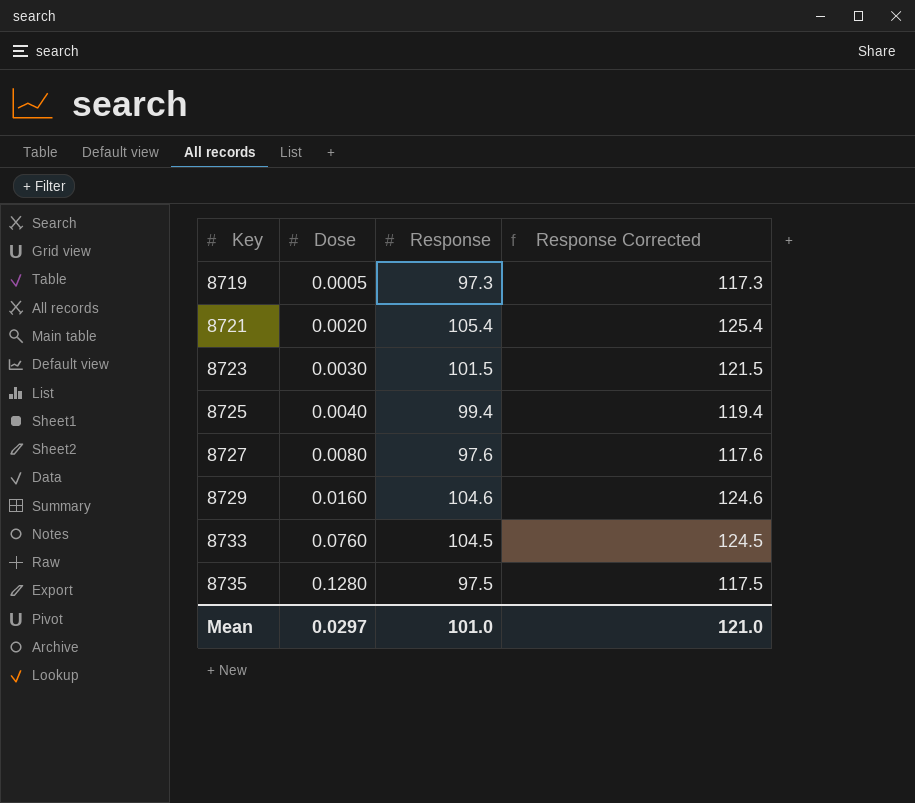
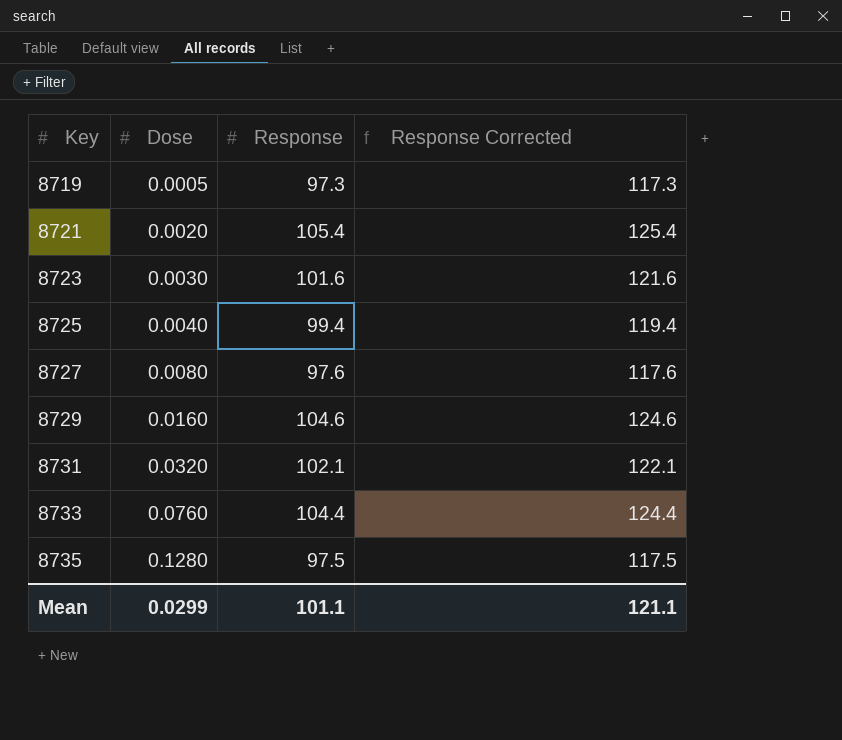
8723 | Response: 101.5 -> 101.6
8723 | Response Corrected: 121.5 -> 121.6
row 8731: none -> 0.0320 | 102.1 | 122.1
8733 | Response: 104.5 -> 104.4
8733 | Response Corrected: 124.5 -> 124.4
Mean | Dose: 0.0297 -> 0.0299
Mean | Response: 101.0 -> 101.1
Mean | Response Corrected: 121.0 -> 121.1

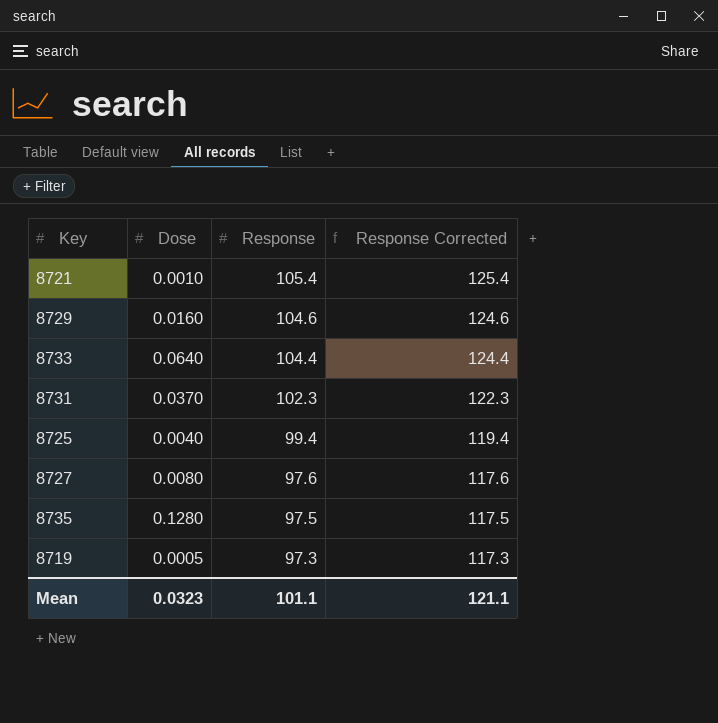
row order: Key ascending -> Response descending
row 8723: 0.0030 | 101.6 | 121.6 -> none
8721 | Dose: 0.0020 -> 0.0010
8733 | Dose: 0.0760 -> 0.0640
8731 | Dose: 0.0320 -> 0.0370
8731 | Response: 102.1 -> 102.3
8731 | Response Corrected: 122.1 -> 122.3
Mean | Dose: 0.0299 -> 0.0323

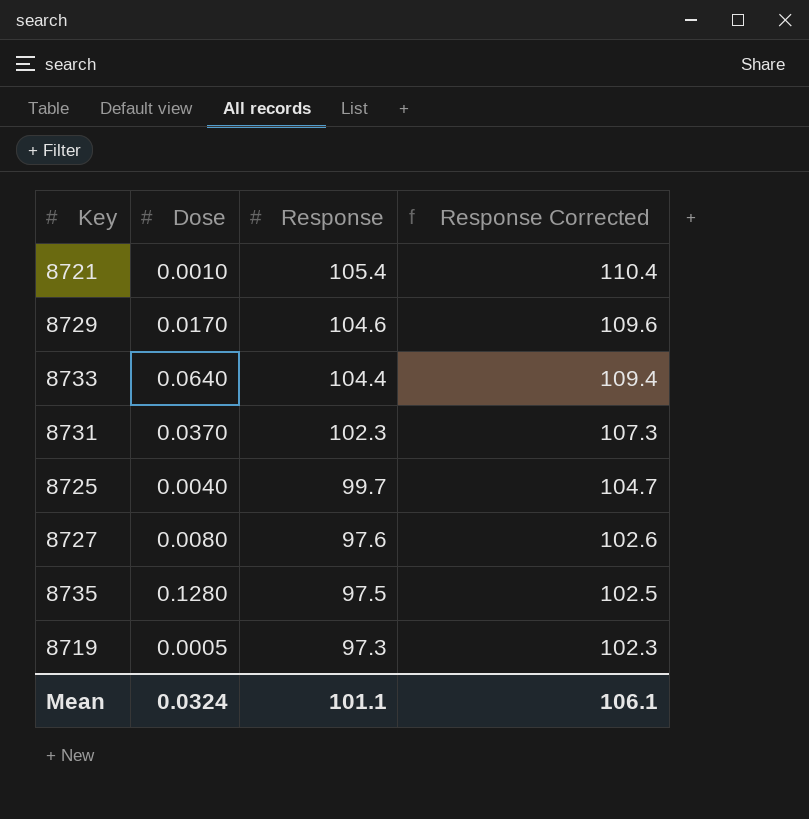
column Response Corrected | formula: [Response] + 20 -> [Response] + 5
8729 | Dose: 0.0160 -> 0.0170
8725 | Response: 99.4 -> 99.7
Mean | Dose: 0.0323 -> 0.0324
Mean | Response Corrected: 121.1 -> 106.1

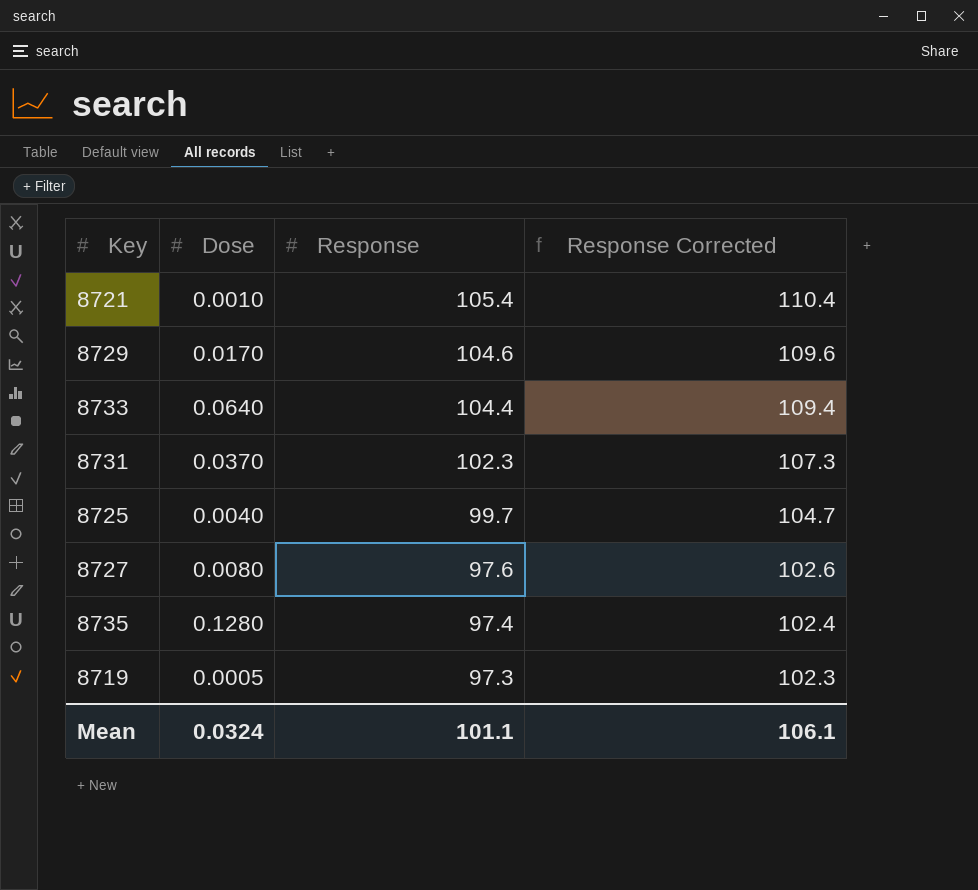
8735 | Response: 97.5 -> 97.4
8735 | Response Corrected: 102.5 -> 102.4

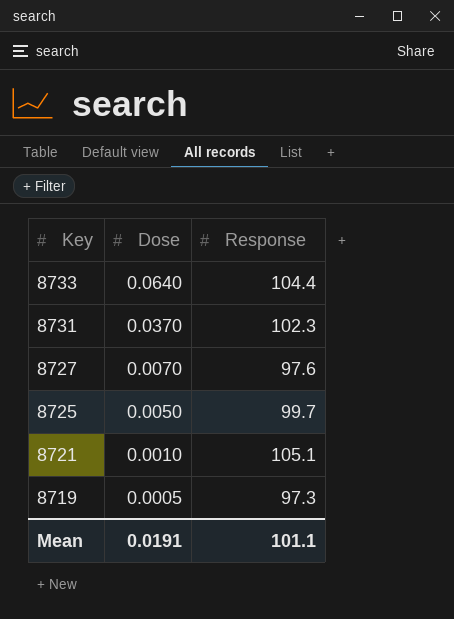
row order: Response descending -> Key descending
column Response Corrected | formula: [Response] + 5 -> none
row 8729: 0.0170 | 104.6 | 109.6 -> none
row 8735: 0.1280 | 97.4 | 102.4 -> none
8727 | Dose: 0.0080 -> 0.0070
8725 | Dose: 0.0040 -> 0.0050
8721 | Response: 105.4 -> 105.1
Mean | Dose: 0.0324 -> 0.0191

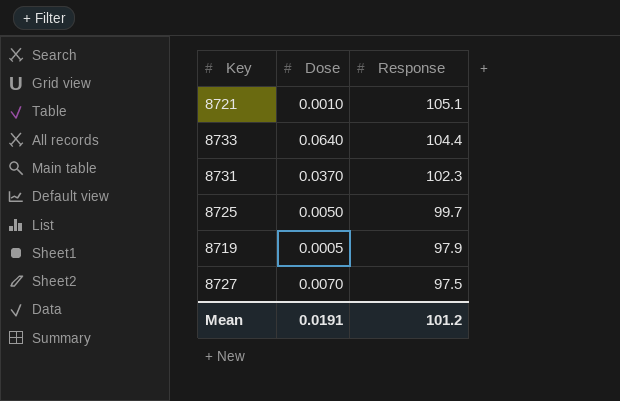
row order: Key descending -> Response descending
8719 | Response: 97.3 -> 97.9
8727 | Response: 97.6 -> 97.5
Mean | Response: 101.1 -> 101.2

